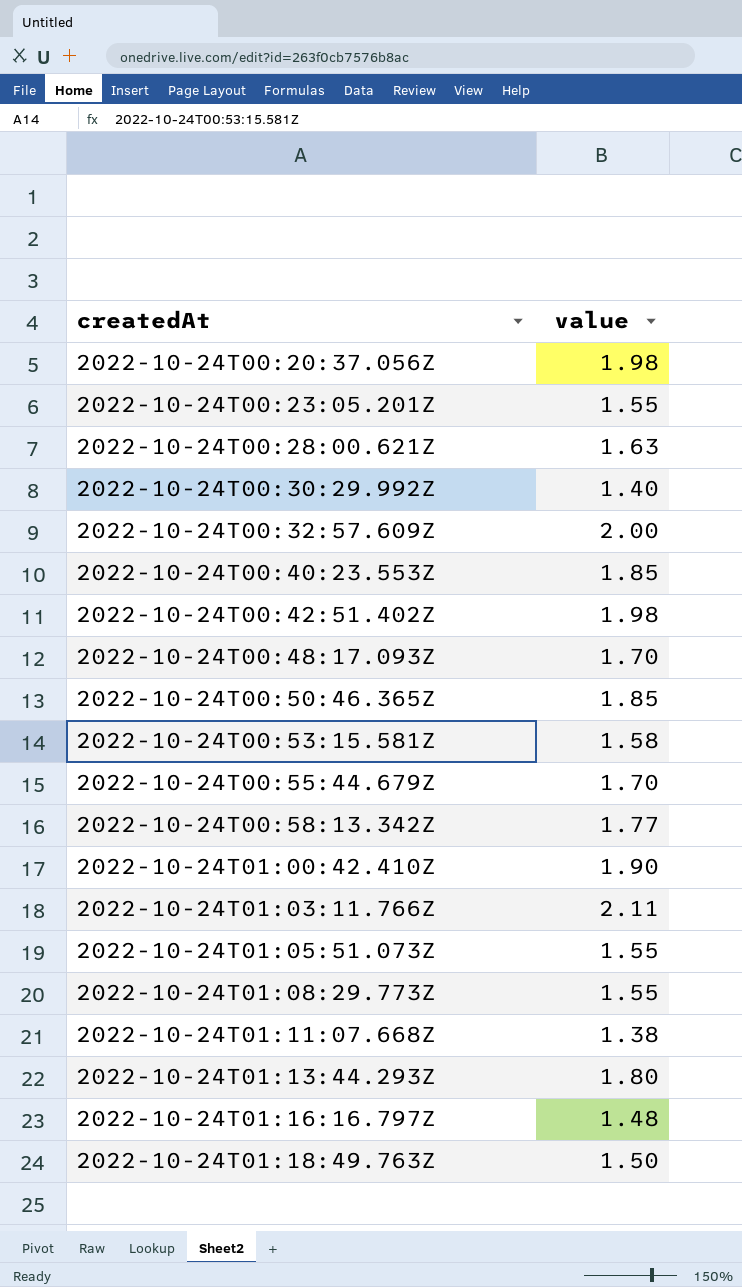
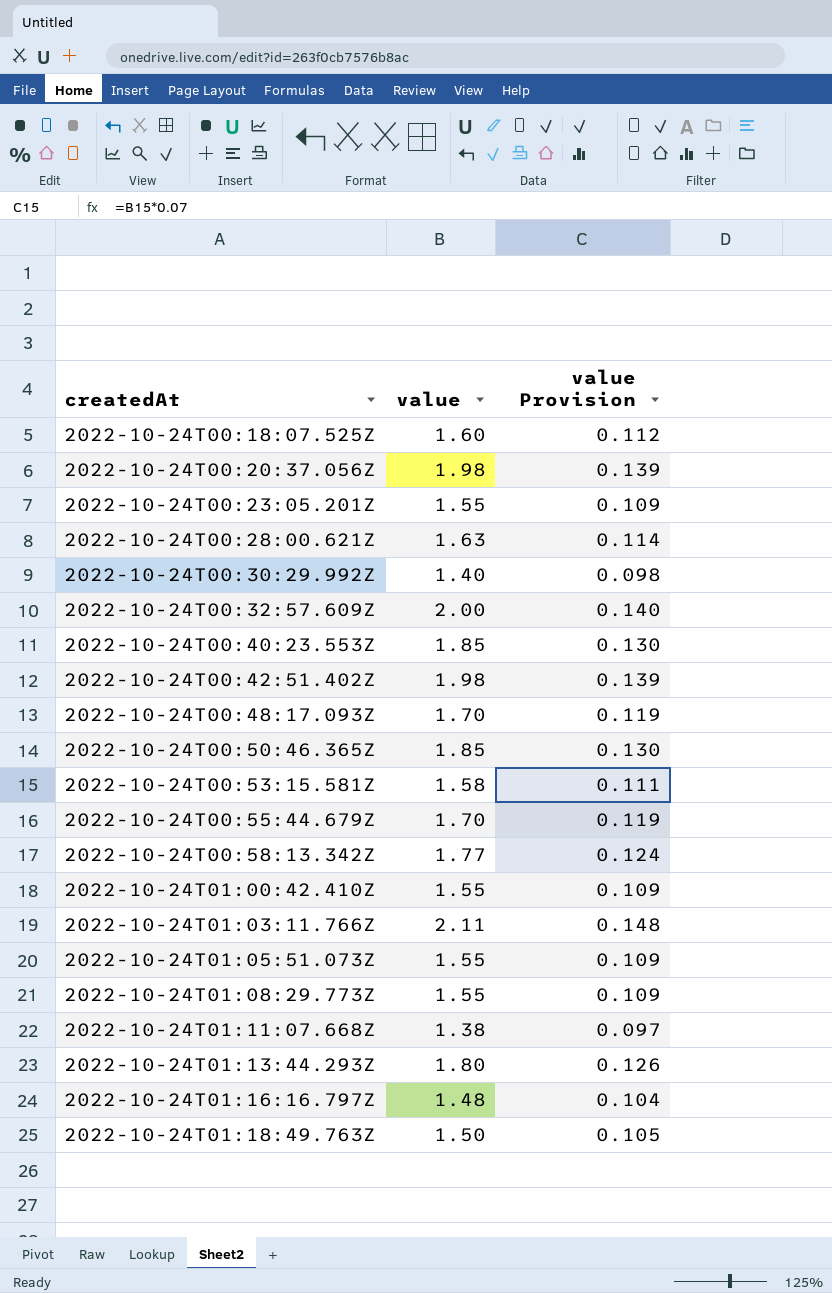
column value Provision | formula: none -> [value] * 0.07
row 2022-10-24T00:18:07.525Z: none -> 1.60 | 0.112
2022-10-24T01:00:42.410Z | value: 1.90 -> 1.55

